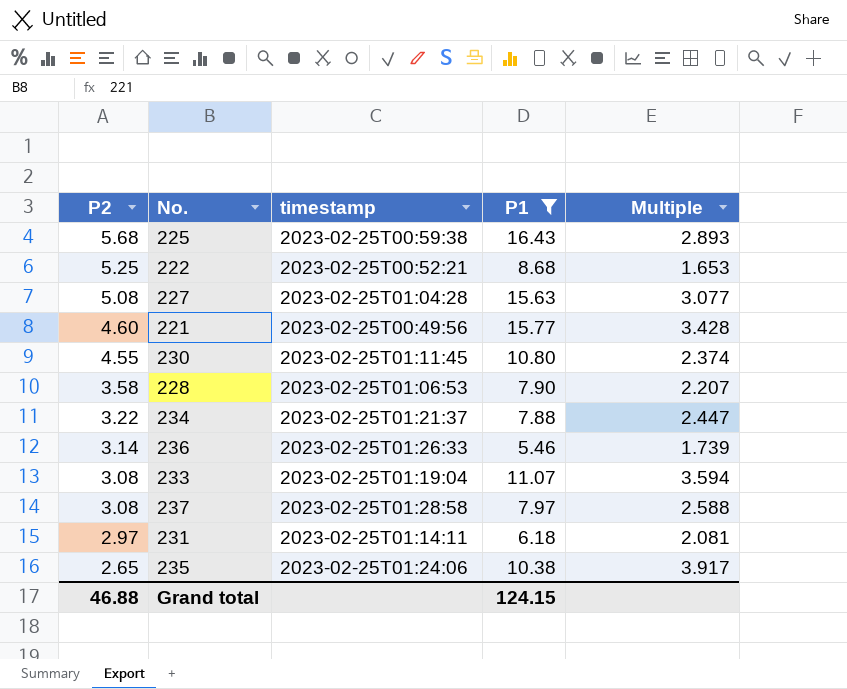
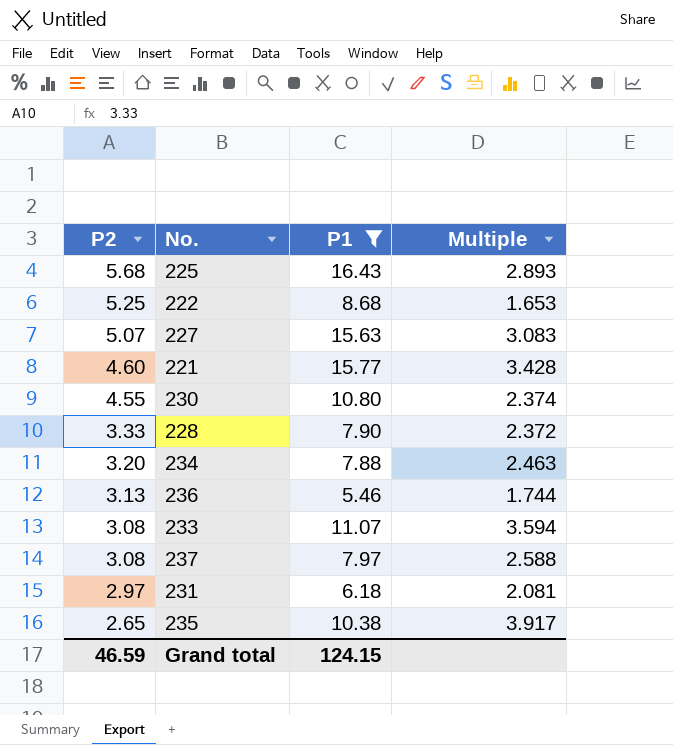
column timestamp | position: 3 -> none
227 | P2: 5.08 -> 5.07
227 | Multiple: 3.077 -> 3.083
228 | P2: 3.58 -> 3.33
228 | Multiple: 2.207 -> 2.372
234 | P2: 3.22 -> 3.20
234 | Multiple: 2.447 -> 2.463
236 | P2: 3.14 -> 3.13
236 | Multiple: 1.739 -> 1.744
Grand total | P2: 46.88 -> 46.59

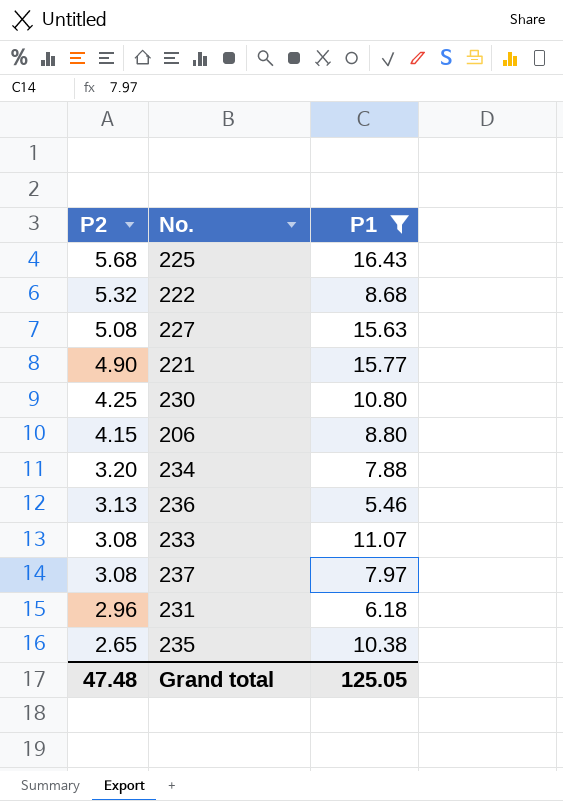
column Multiple | formula: [P1] / [P2] -> none
row 228: 3.33 | 7.90 | 2.372 -> none
222 | P2: 5.25 -> 5.32
227 | P2: 5.07 -> 5.08
221 | P2: 4.60 -> 4.90
230 | P2: 4.55 -> 4.25
row 206: none -> 4.15 | 8.80
231 | P2: 2.97 -> 2.96
Grand total | P2: 46.59 -> 47.48
Grand total | P1: 124.15 -> 125.05

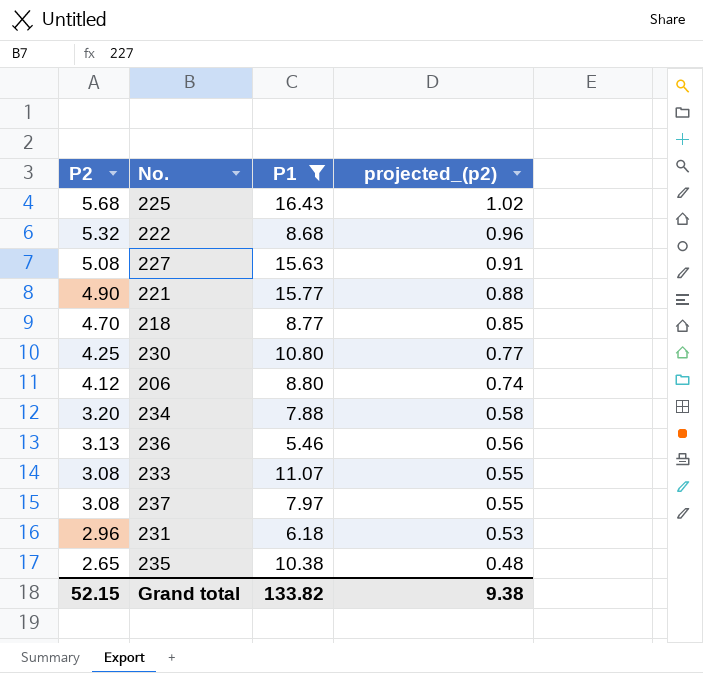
column projected_(p2) | formula: none -> [P2] * 0.18
row 218: none -> 4.70 | 8.77 | 0.85
206 | P2: 4.15 -> 4.12
Grand total | P2: 47.48 -> 52.15
Grand total | P1: 125.05 -> 133.82

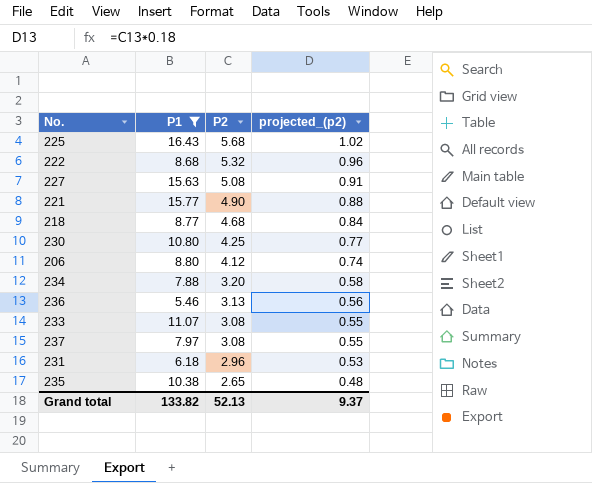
column P2 | position: 1 -> 3
218 | P2: 4.70 -> 4.68
218 | projected_(p2): 0.85 -> 0.84
Grand total | P2: 52.15 -> 52.13
Grand total | projected_(p2): 9.38 -> 9.37

